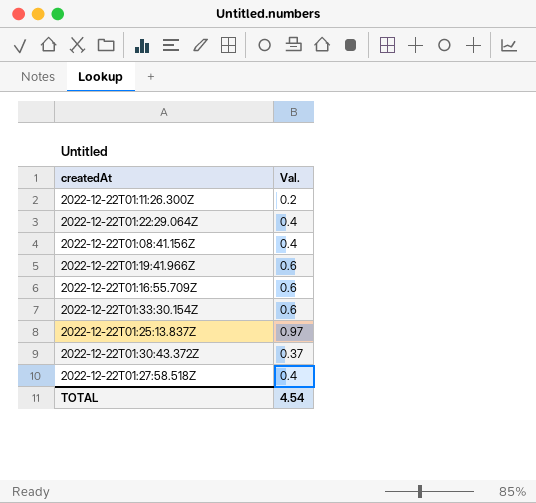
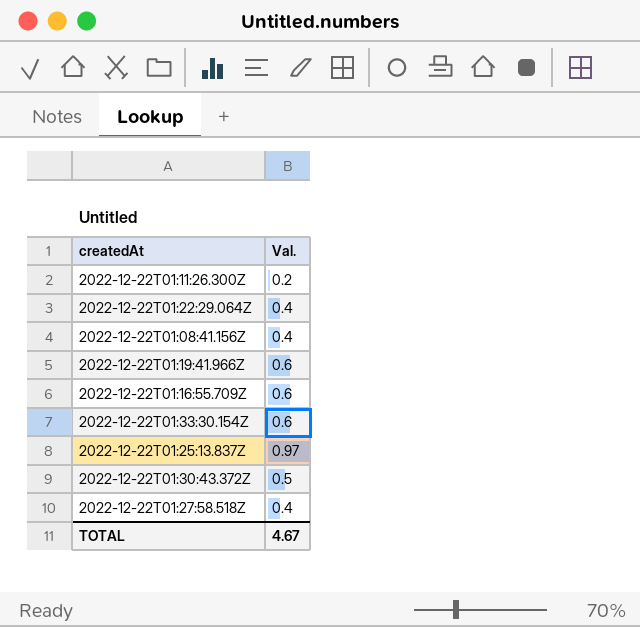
2022-12-22T01:30:43.372Z | Val.: 0.37 -> 0.5
TOTAL | Val.: 4.54 -> 4.67

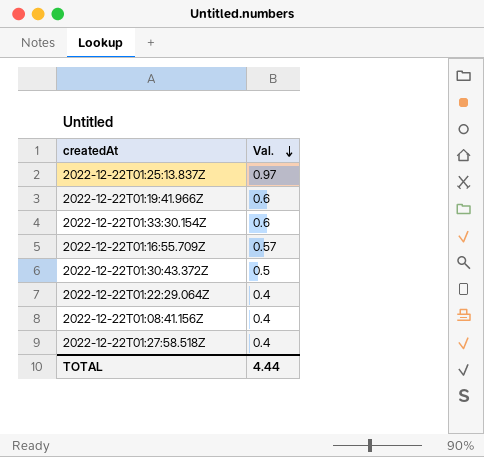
row order: none -> Val. descending
row 2022-12-22T01:11:26.300Z: 0.2 -> none
2022-12-22T01:16:55.709Z | Val.: 0.6 -> 0.57
TOTAL | Val.: 4.67 -> 4.44

